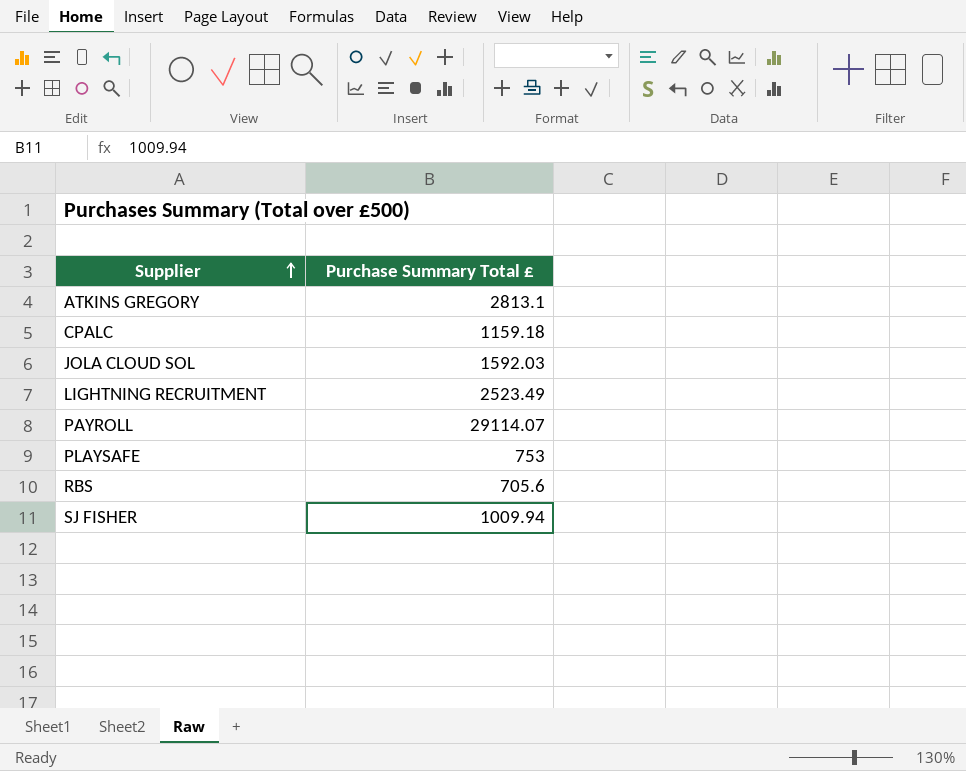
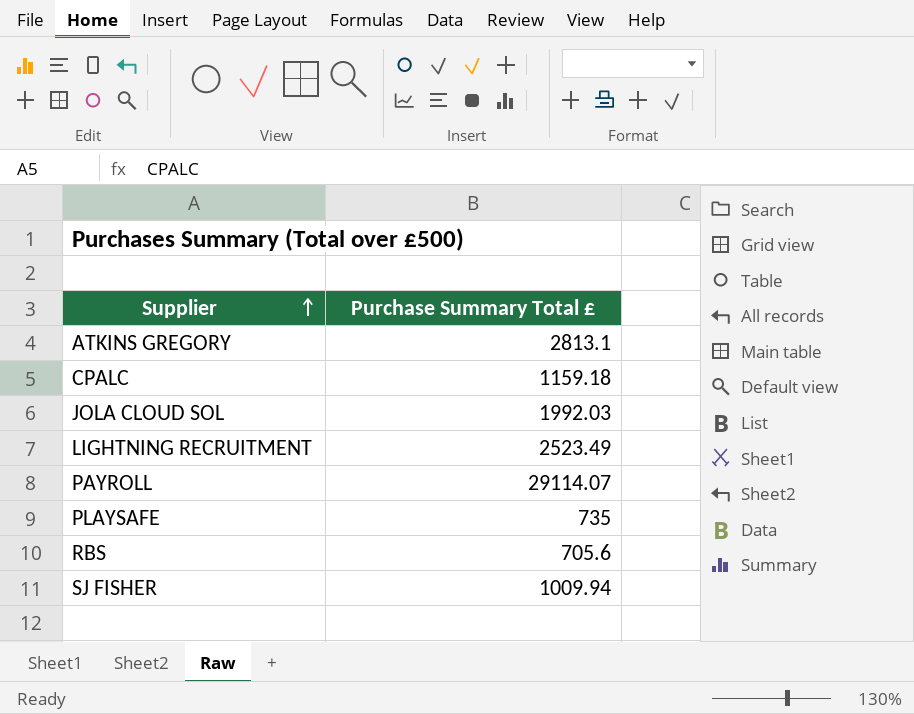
JOLA CLOUD SOL | Purchase Summary Total £: 1592.03 -> 1992.03
PLAYSAFE | Purchase Summary Total £: 753 -> 735

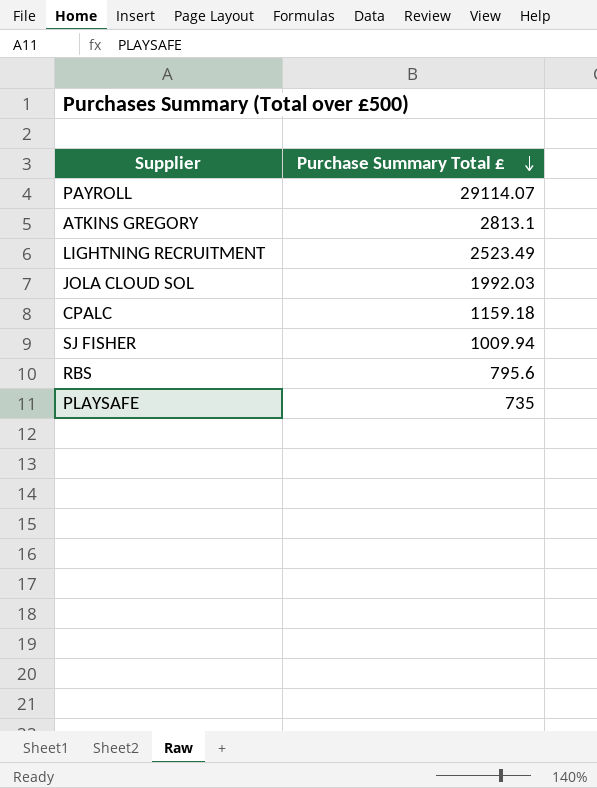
row order: Supplier ascending -> Purchase Summary Total £ descending
RBS | Purchase Summary Total £: 705.6 -> 795.6

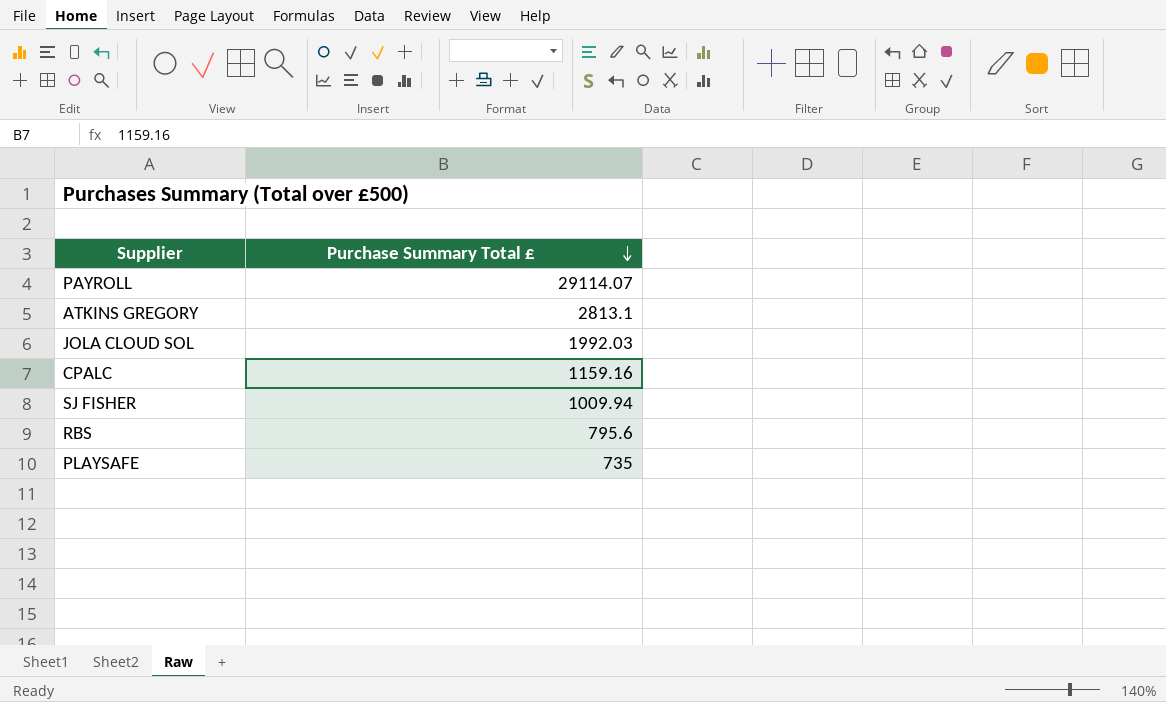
row LIGHTNING RECRUITMENT: 2523.49 -> none
CPALC | Purchase Summary Total £: 1159.18 -> 1159.16

